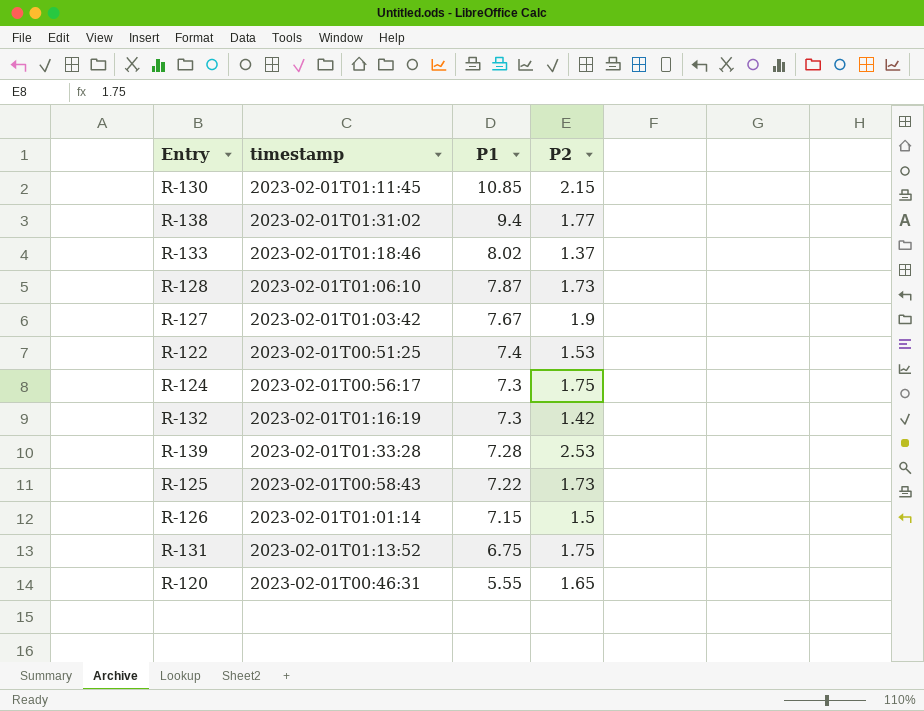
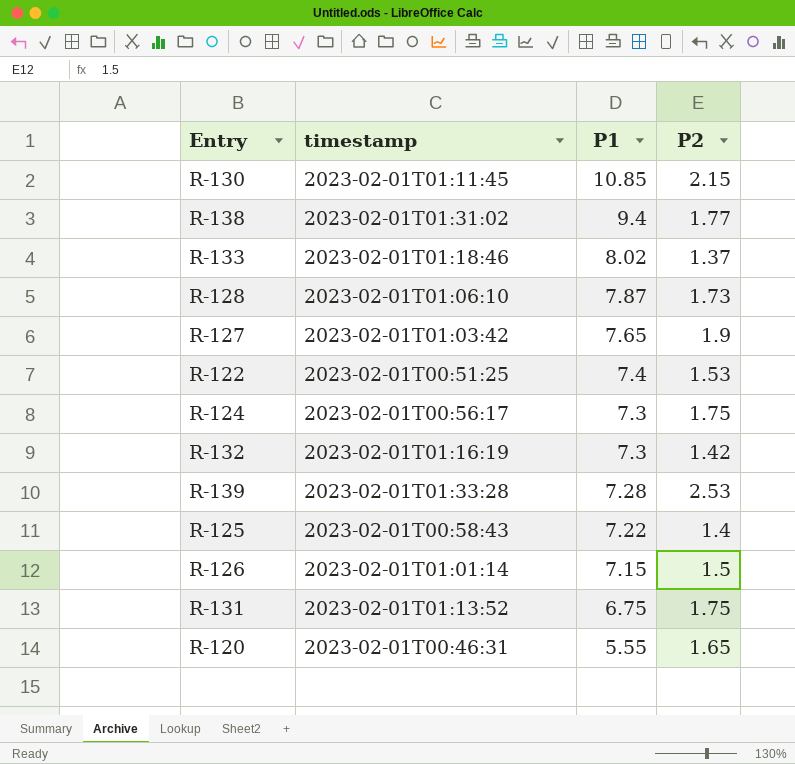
R-127 | P1: 7.67 -> 7.65
R-125 | P2: 1.73 -> 1.4

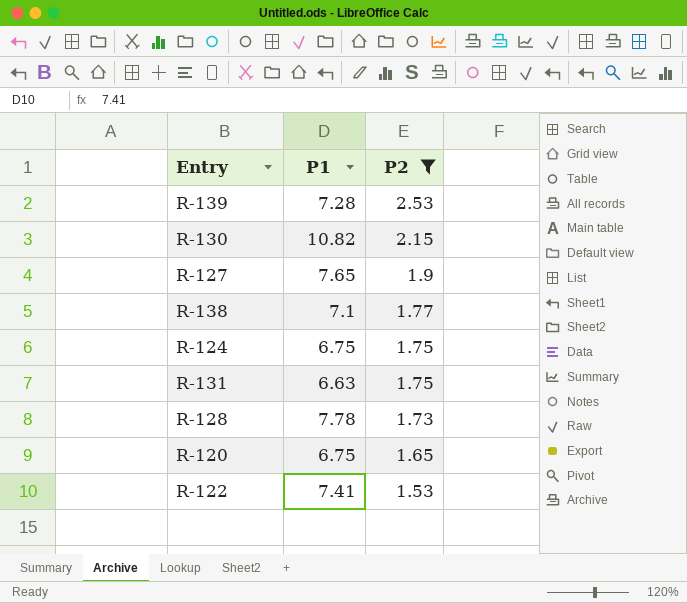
filter: none -> P2 >= 1.53
row order: P1 descending -> P2 descending
column timestamp | position: 2 -> none
R-130 | P1: 10.85 -> 10.82
R-138 | P1: 9.4 -> 7.1
R-124 | P1: 7.3 -> 6.75
R-131 | P1: 6.75 -> 6.63
R-128 | P1: 7.87 -> 7.78
R-120 | P1: 5.55 -> 6.75
R-122 | P1: 7.4 -> 7.41

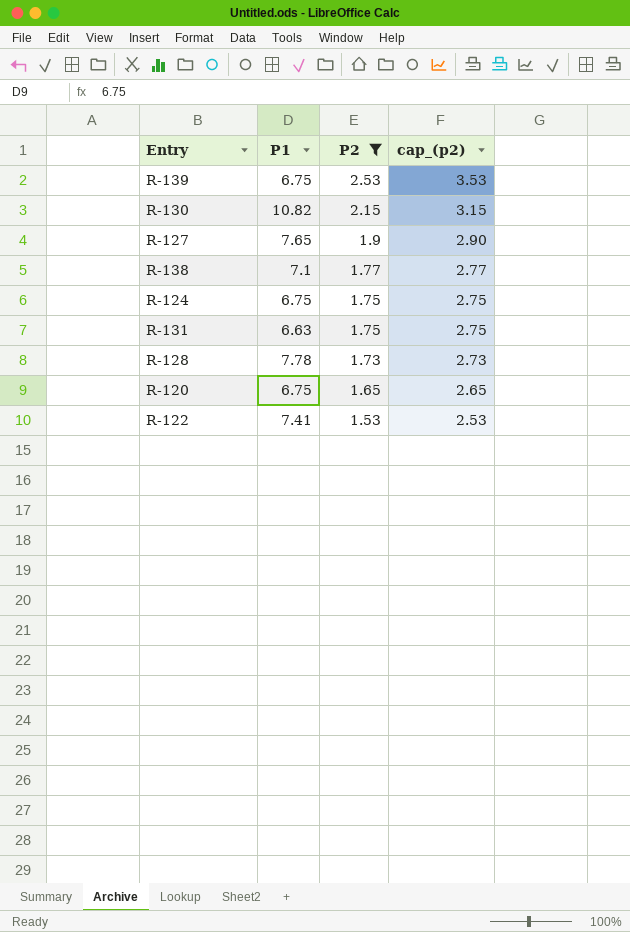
column cap_(p2) | formula: none -> [P2] + 1
R-139 | P1: 7.28 -> 6.75

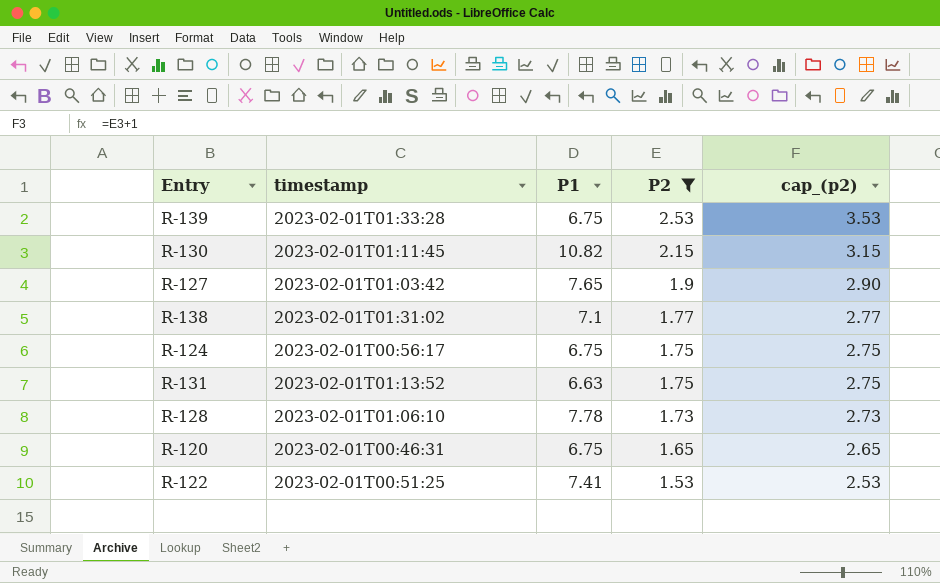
column timestamp | position: none -> 2

